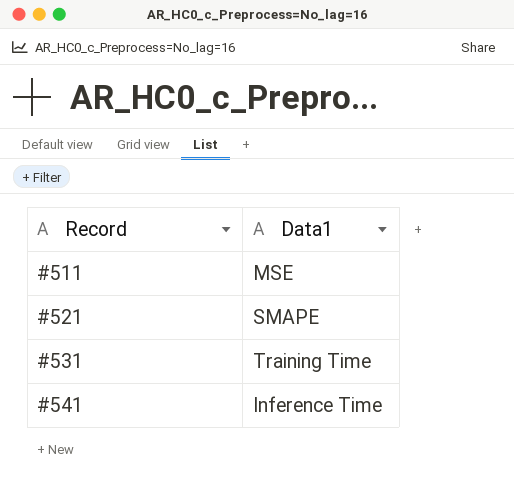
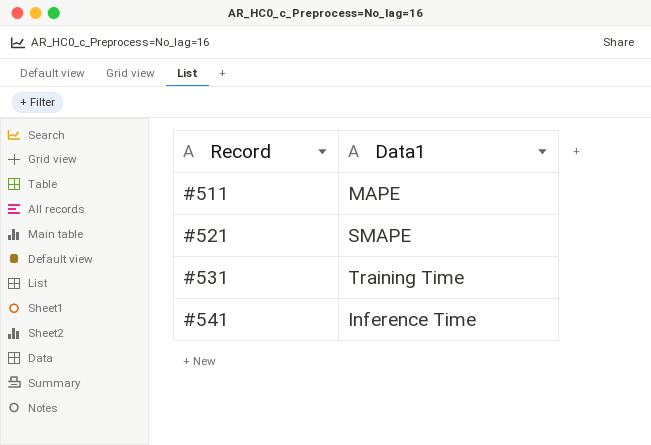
#511 | Data1: MSE -> MAPE

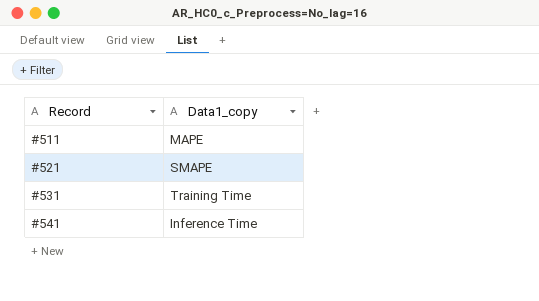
column name: Data1 -> Data1_copy

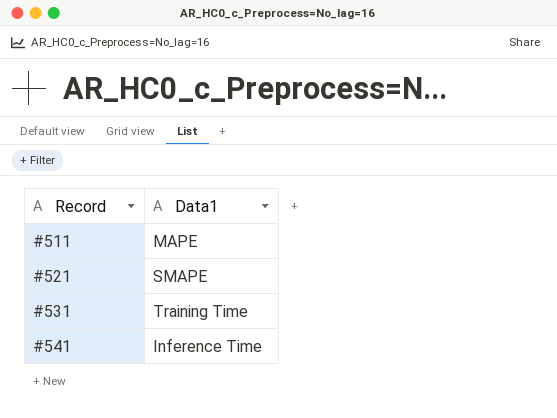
column name: Data1_copy -> Data1

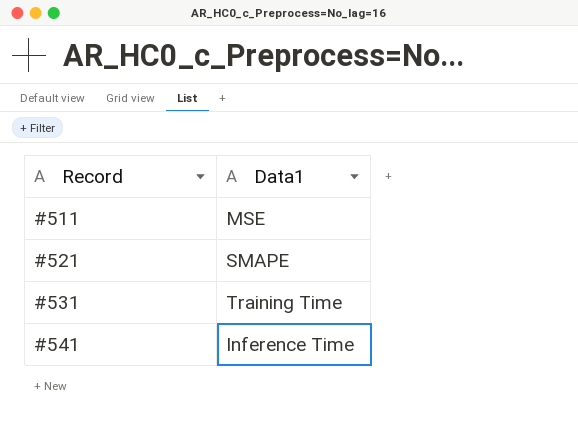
#511 | Data1: MAPE -> MSE

